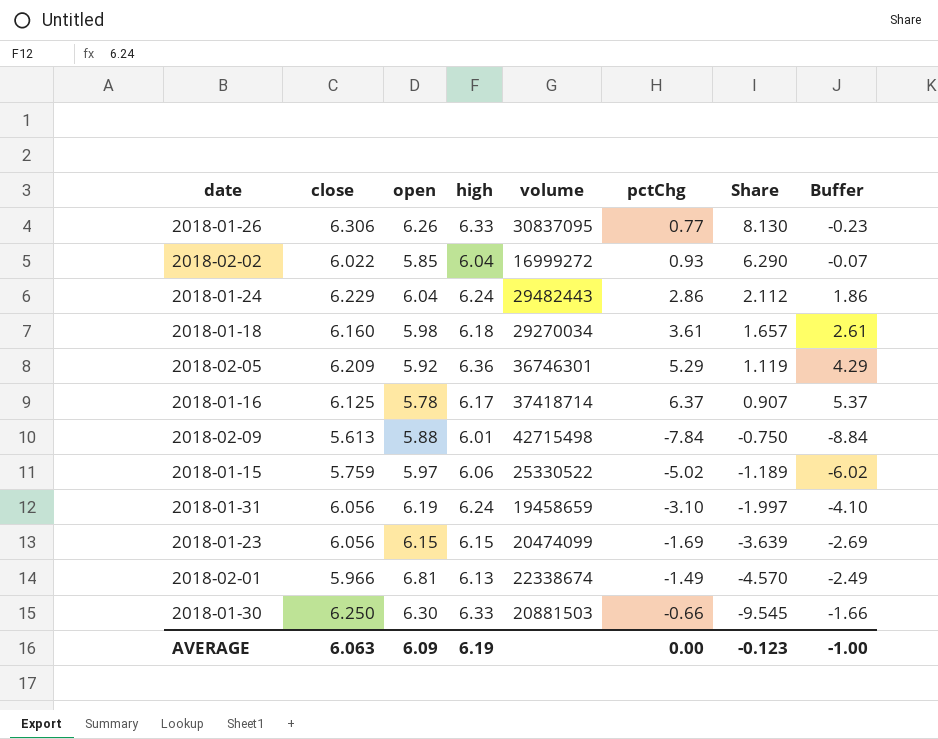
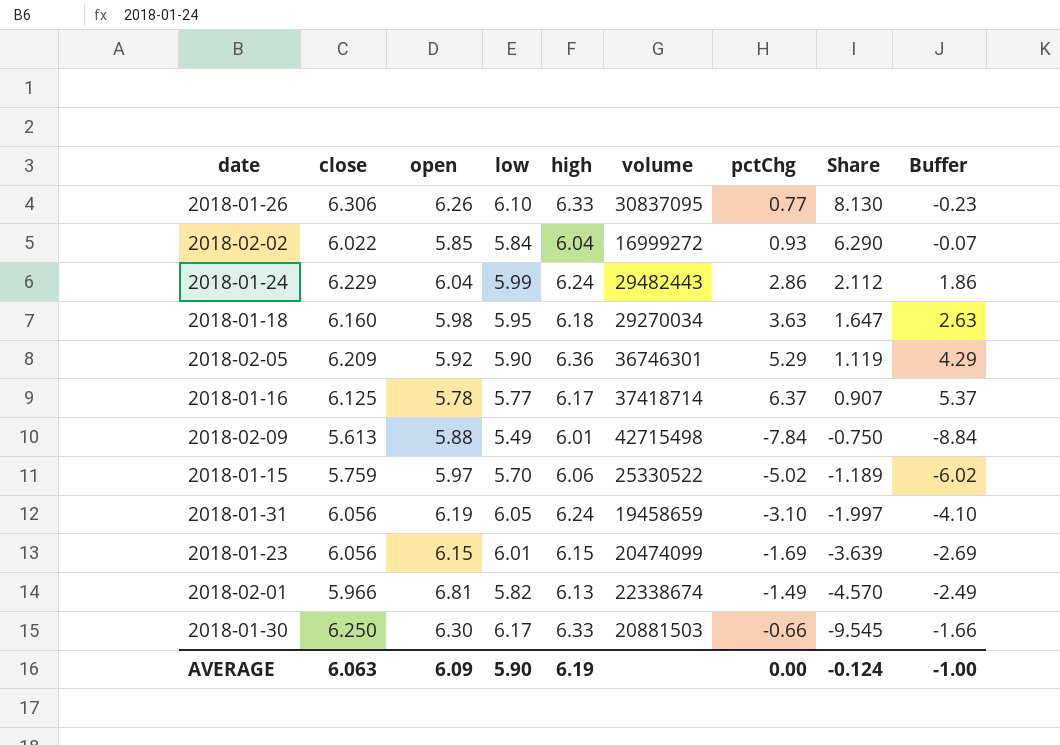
column low | position: none -> 4
2018-01-18 | pctChg: 3.61 -> 3.63
2018-01-18 | Share: 1.657 -> 1.647
2018-01-18 | Buffer: 2.61 -> 2.63
AVERAGE | Share: -0.123 -> -0.124

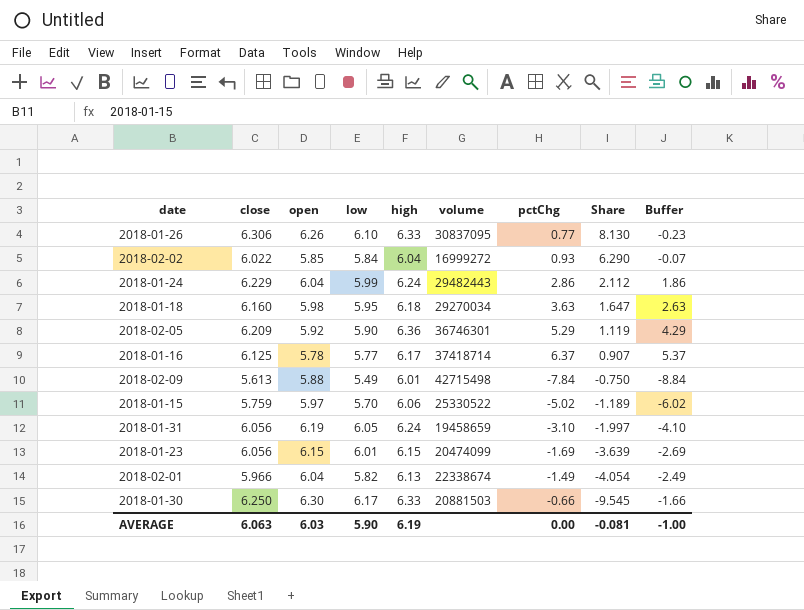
2018-02-01 | open: 6.81 -> 6.04
2018-02-01 | Share: -4.570 -> -4.054
AVERAGE | open: 6.09 -> 6.03
AVERAGE | Share: -0.124 -> -0.081

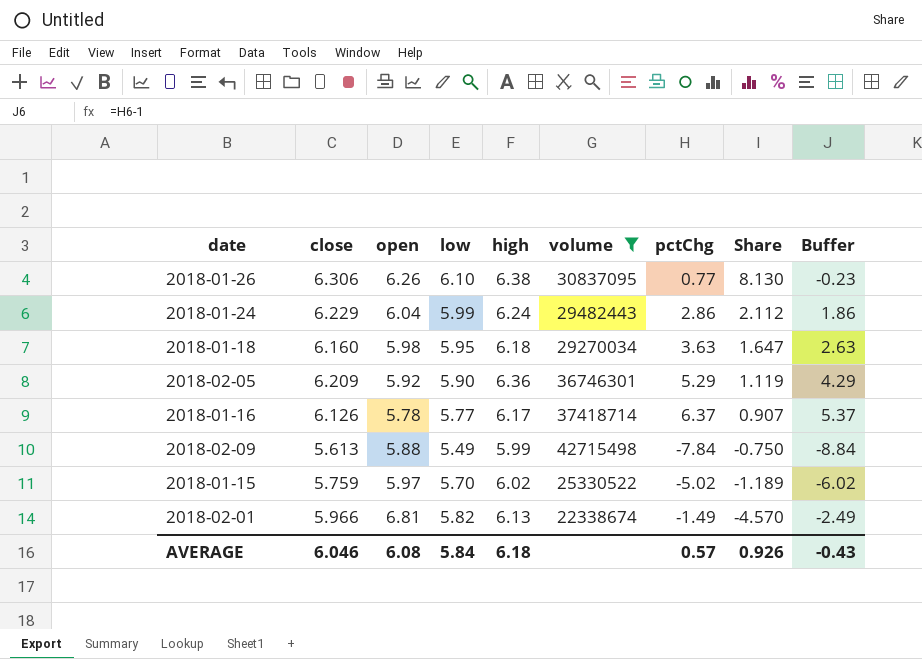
filter: none -> volume >= 22338674
2018-01-26 | high: 6.33 -> 6.38
2018-01-16 | close: 6.125 -> 6.126
2018-02-09 | high: 6.01 -> 5.99
2018-01-15 | high: 6.06 -> 6.02
2018-02-01 | open: 6.04 -> 6.81
2018-02-01 | Share: -4.054 -> -4.570
AVERAGE | close: 6.063 -> 6.046
AVERAGE | open: 6.03 -> 6.08
AVERAGE | low: 5.90 -> 5.84
AVERAGE | high: 6.19 -> 6.18
AVERAGE | pctChg: 0.00 -> 0.57
AVERAGE | Share: -0.081 -> 0.926
AVERAGE | Buffer: -1.00 -> -0.43

